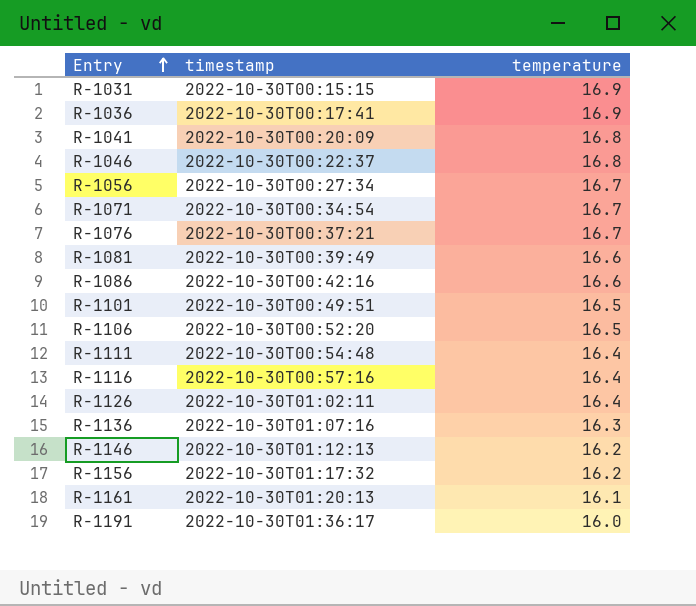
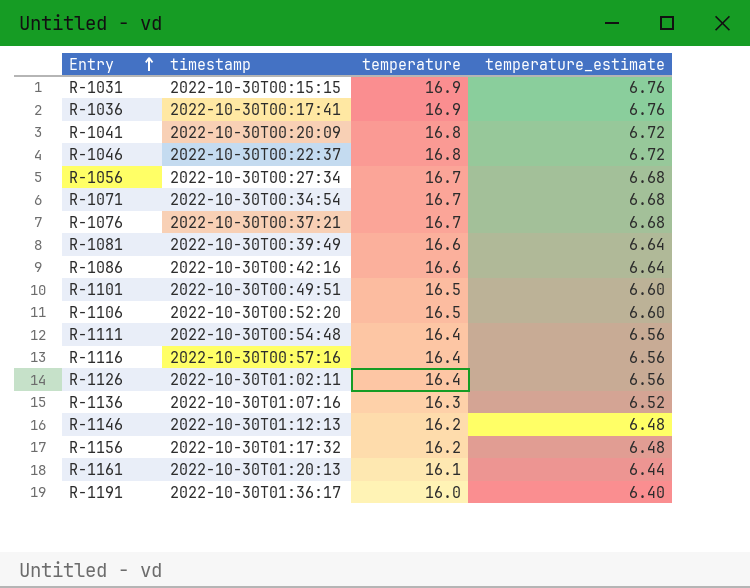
column temperature_estimate | formula: none -> [temperature] * 0.4

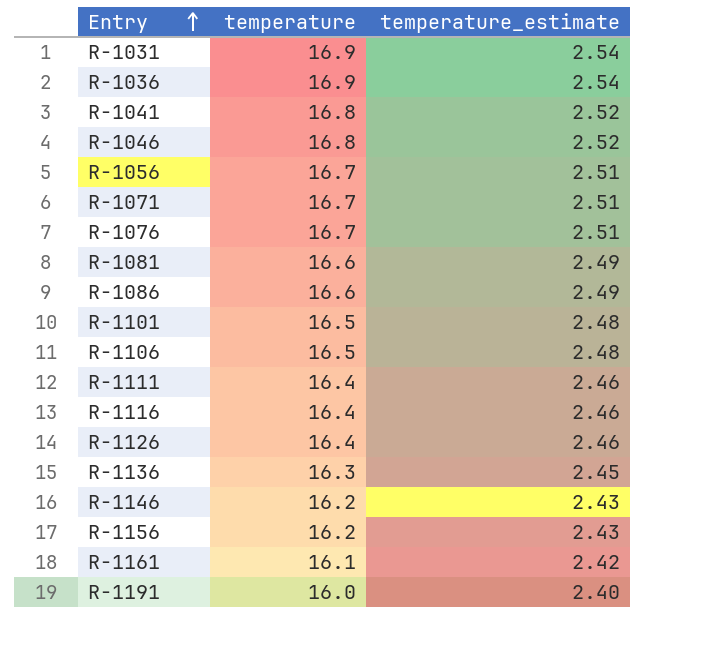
column timestamp | position: 2 -> none
column temperature_estimate | formula: [temperature] * 0.4 -> [temperature] * 0.15

